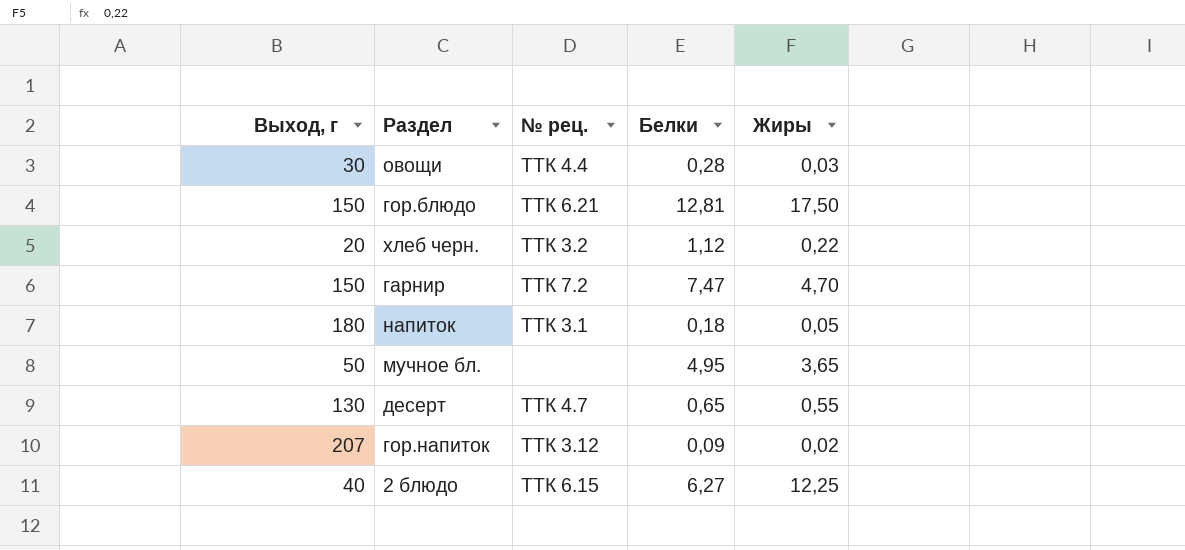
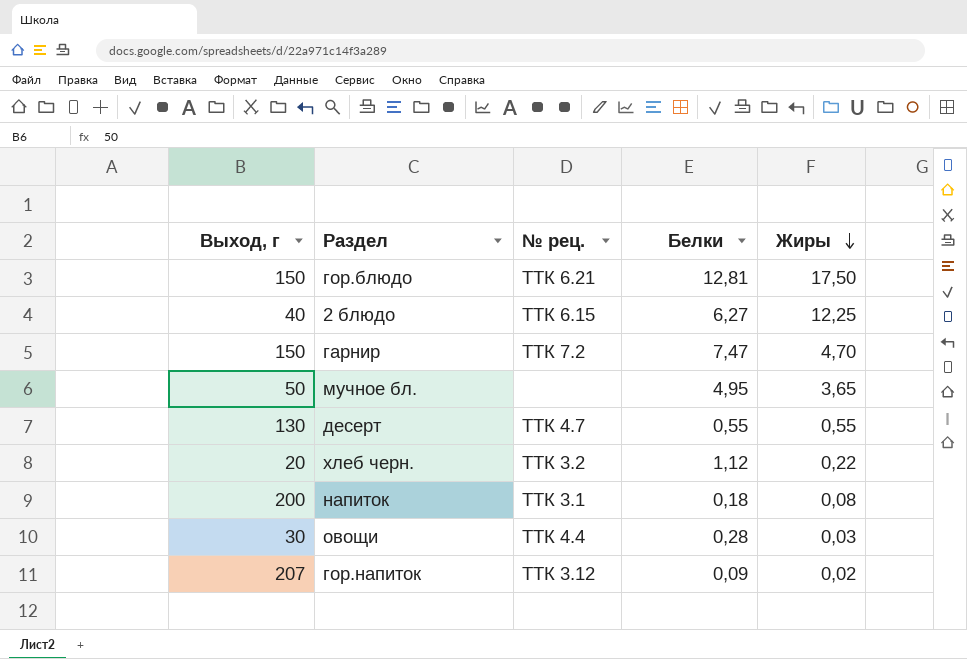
row order: none -> Жиры descending
десерт | Белки: 0,65 -> 0,55
напиток | Выход, г: 180 -> 200
напиток | Жиры: 0,05 -> 0,08

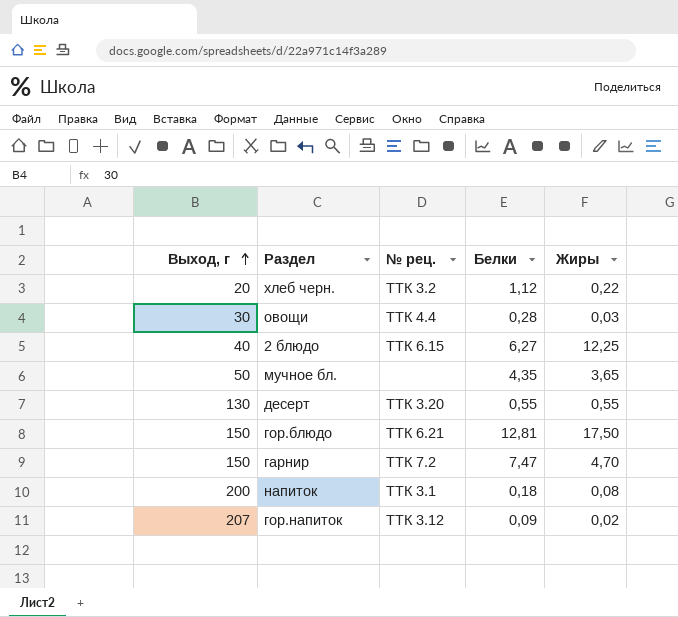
row order: Жиры descending -> Выход, г ascending
мучное бл. | Белки: 4,95 -> 4,35
десерт | № рец.: ТТК 4.7 -> ТТК 3.20

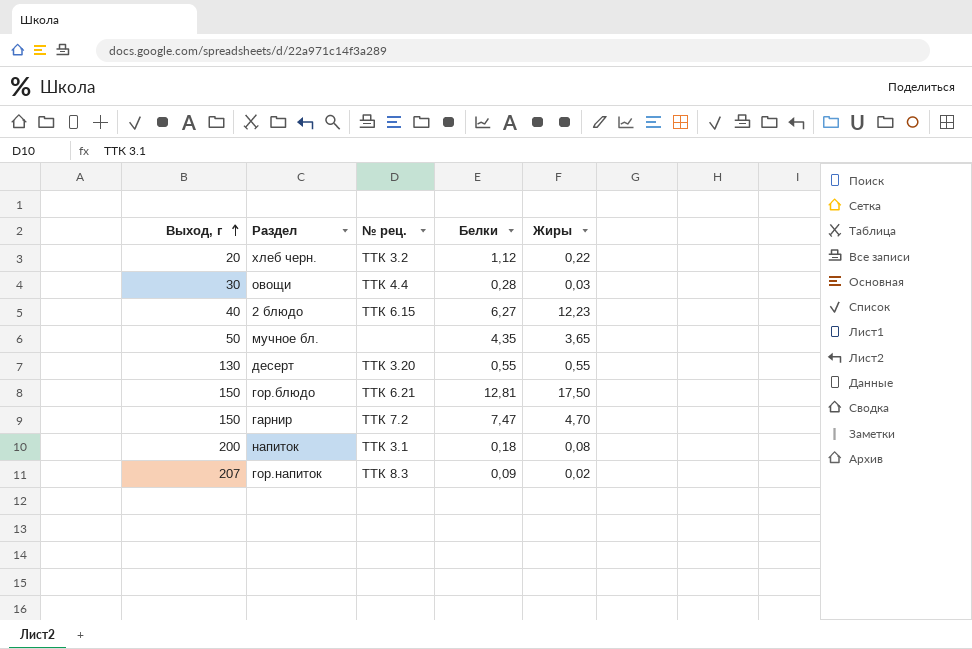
2 блюдо | Жиры: 12,25 -> 12,23
гор.напиток | № рец.: ТТК 3.12 -> ТТК 8.3

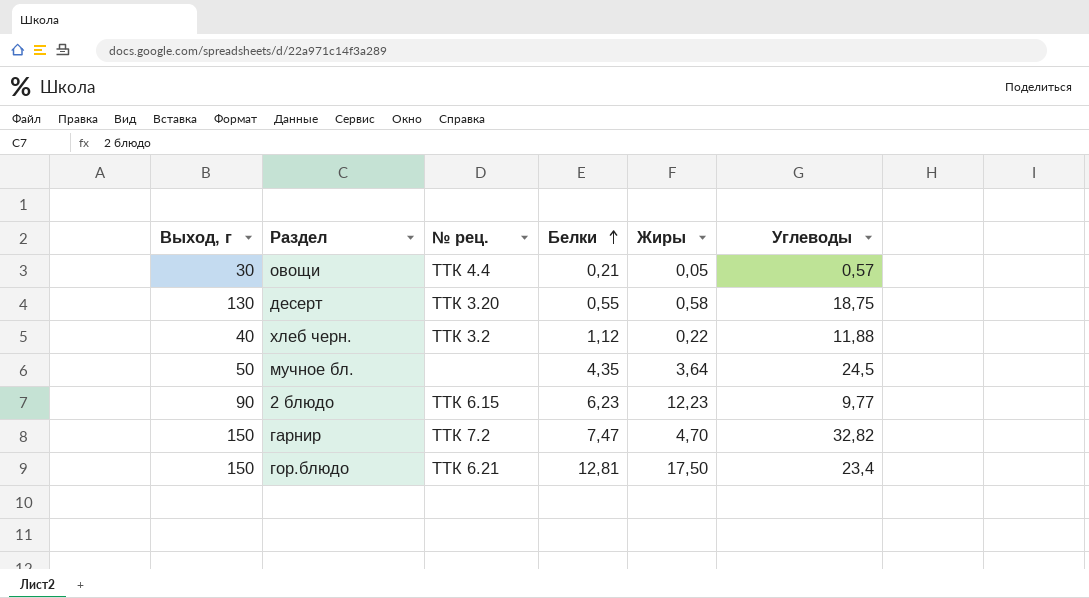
row order: Выход, г ascending -> Белки ascending
column Углеводы | position: none -> 6
row напиток: 200 | ТТК 3.1 | 0,18 | 0,08 -> none
row гор.напиток: 207 | ТТК 8.3 | 0,09 | 0,02 -> none
овощи | Белки: 0,28 -> 0,21
овощи | Жиры: 0,03 -> 0,05
десерт | Жиры: 0,55 -> 0,58
хлеб черн. | Выход, г: 20 -> 40
мучное бл. | Жиры: 3,65 -> 3,64
2 блюдо | Выход, г: 40 -> 90
2 блюдо | Белки: 6,27 -> 6,23

